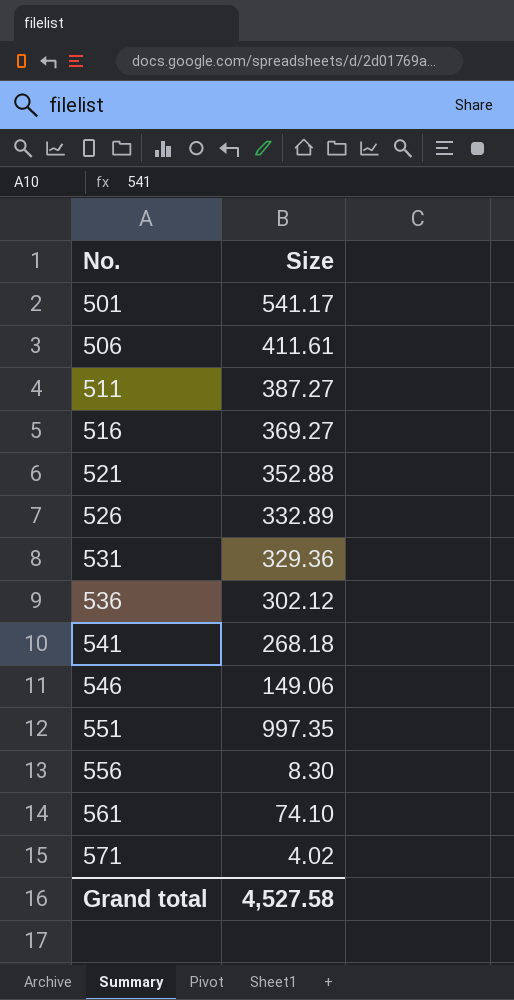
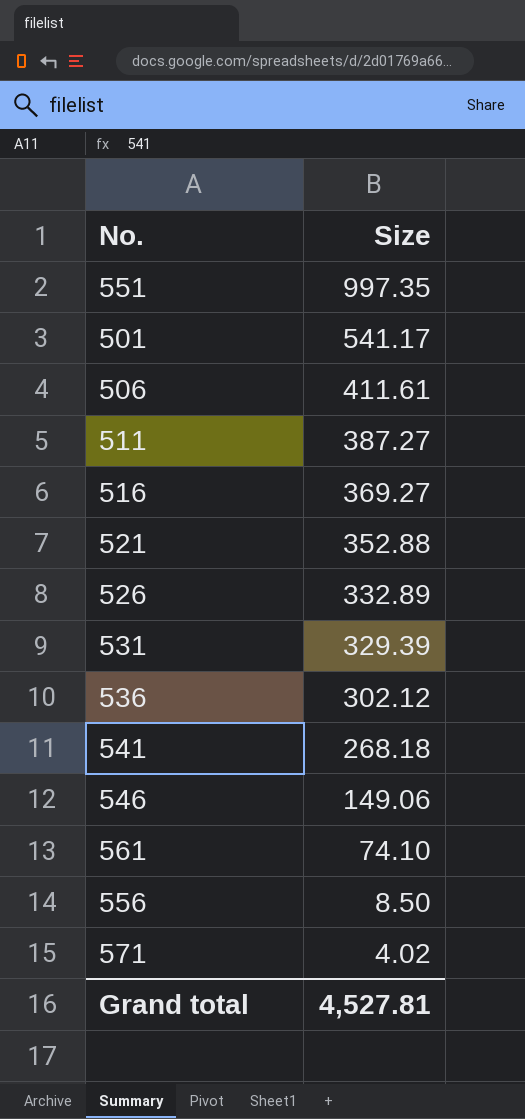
row order: No. ascending -> Size descending
531 | Size: 329.36 -> 329.39
556 | Size: 8.30 -> 8.50
Grand total | Size: 4,527.58 -> 4,527.81

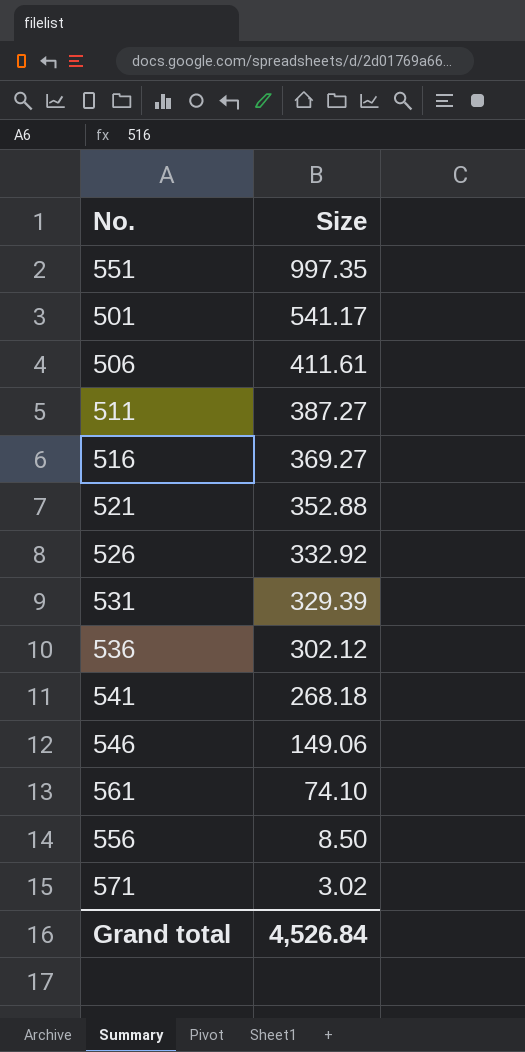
526 | Size: 332.89 -> 332.92
571 | Size: 4.02 -> 3.02
Grand total | Size: 4,527.81 -> 4,526.84

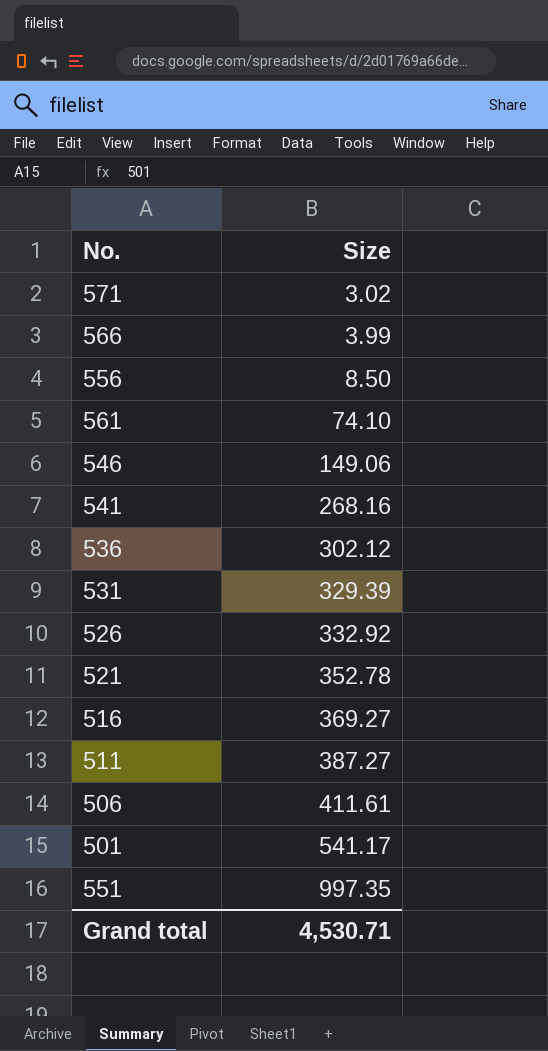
row order: Size descending -> Size ascending
row 566: none -> 3.99
541 | Size: 268.18 -> 268.16
521 | Size: 352.88 -> 352.78
Grand total | Size: 4,526.84 -> 4,530.71

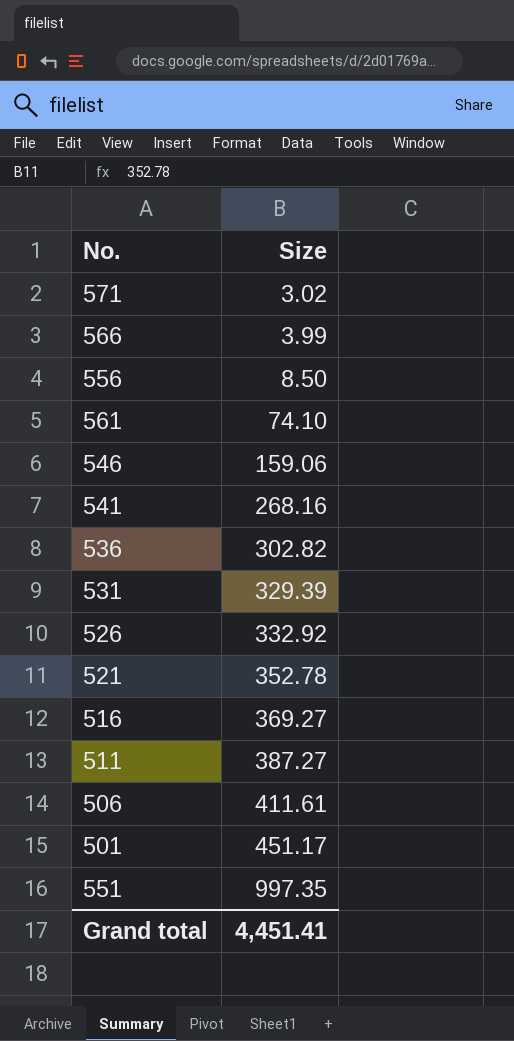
546 | Size: 149.06 -> 159.06
536 | Size: 302.12 -> 302.82
501 | Size: 541.17 -> 451.17
Grand total | Size: 4,530.71 -> 4,451.41

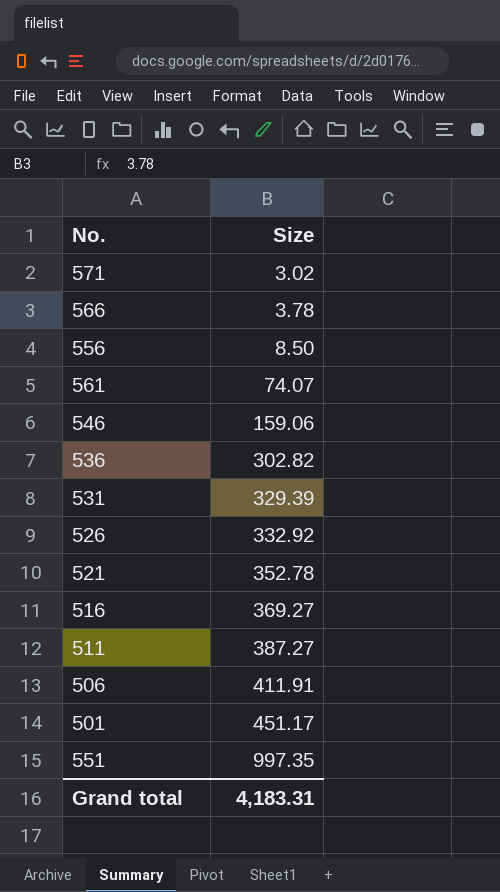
row 541: 268.16 -> none
566 | Size: 3.99 -> 3.78
561 | Size: 74.10 -> 74.07
506 | Size: 411.61 -> 411.91
Grand total | Size: 4,451.41 -> 4,183.31

